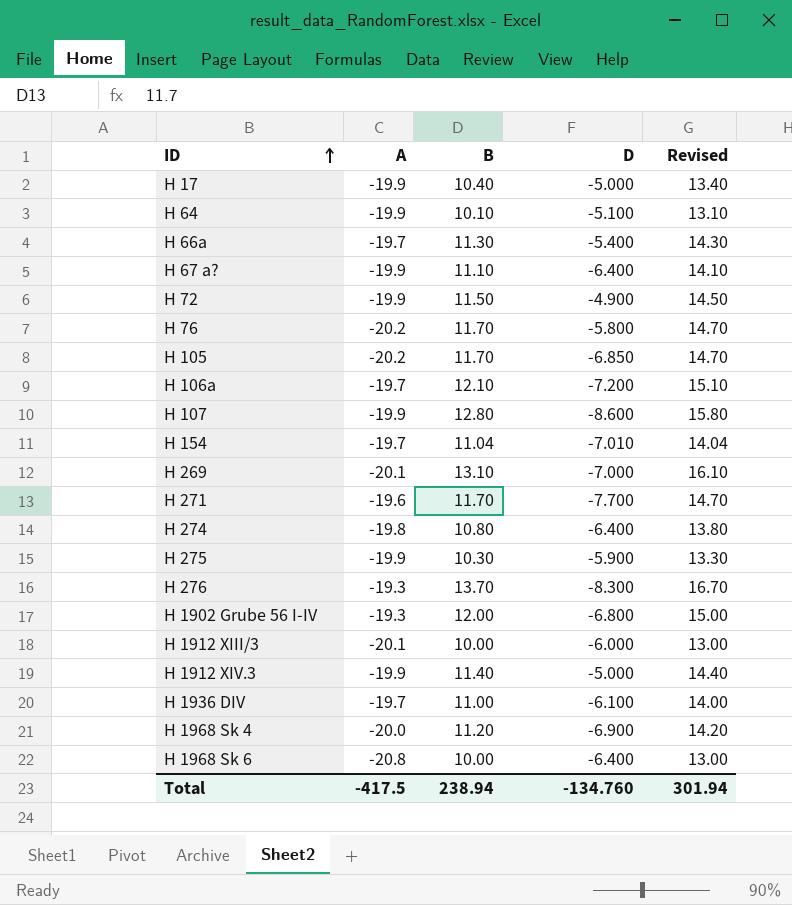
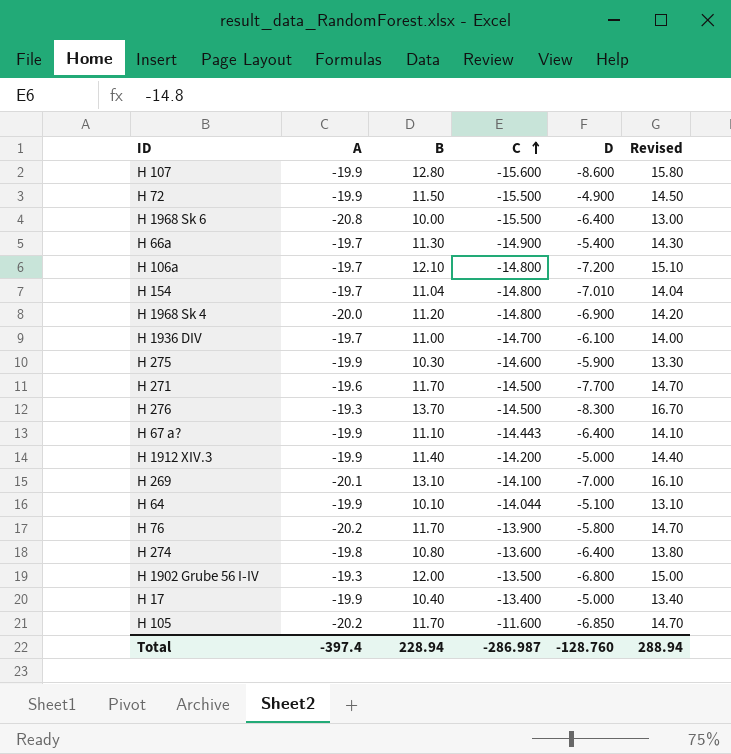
row order: ID ascending -> C ascending
column C | position: none -> 4
row H 1912 XIII/3: -20.1 | 10.00 | -6.000 | 13.00 -> none
Total | A: -417.5 -> -397.4
Total | B: 238.94 -> 228.94
Total | D: -134.760 -> -128.760
Total | Revised: 301.94 -> 288.94

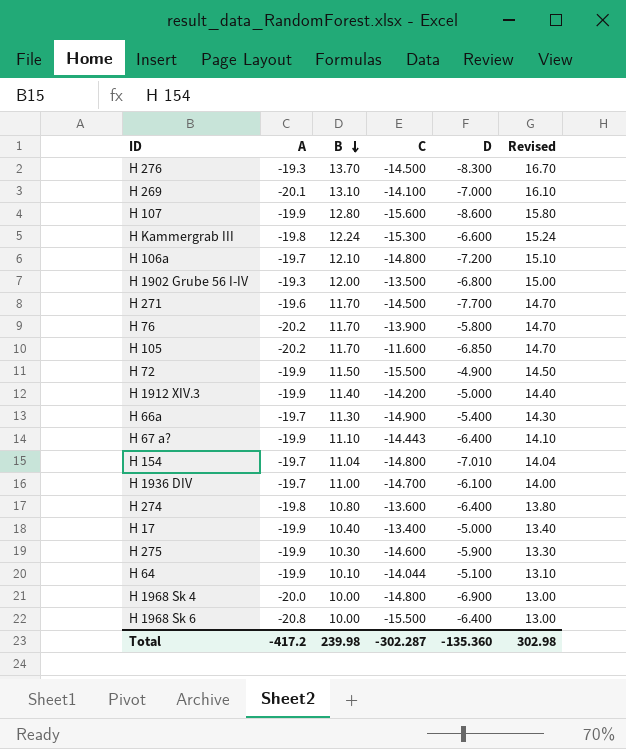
row order: C ascending -> B descending
row H Kammergrab III: none -> -19.8 | 12.24 | -15.300 | -6.600 | 15.24
H 1968 Sk 4 | B: 11.20 -> 10.00
H 1968 Sk 4 | Revised: 14.20 -> 13.00
Total | A: -397.4 -> -417.2
Total | B: 228.94 -> 239.98
Total | C: -286.987 -> -302.287
Total | D: -128.760 -> -135.360
Total | Revised: 288.94 -> 302.98

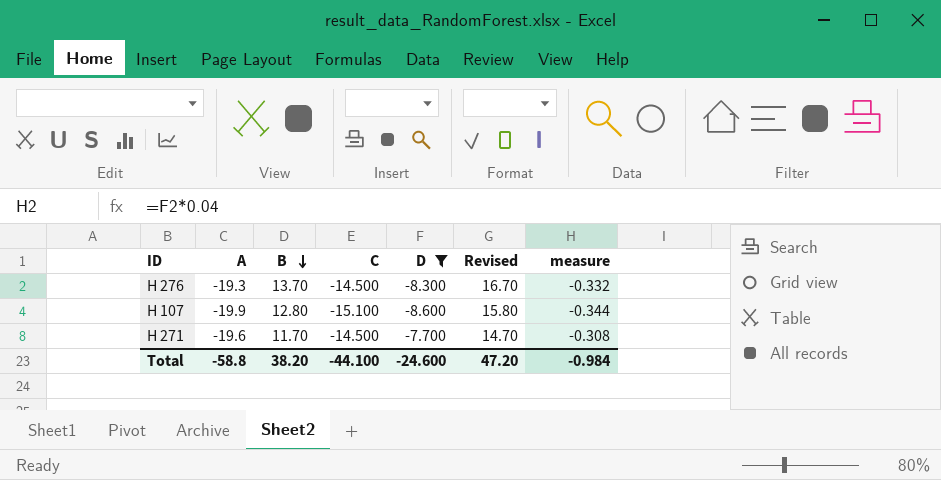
filter: none -> D <= -7.700
column measure | formula: none -> [D] * 0.04
H 107 | C: -15.600 -> -15.100
Total | A: -417.2 -> -58.8
Total | B: 239.98 -> 38.20
Total | C: -302.287 -> -44.100
Total | D: -135.360 -> -24.600
Total | Revised: 302.98 -> 47.20

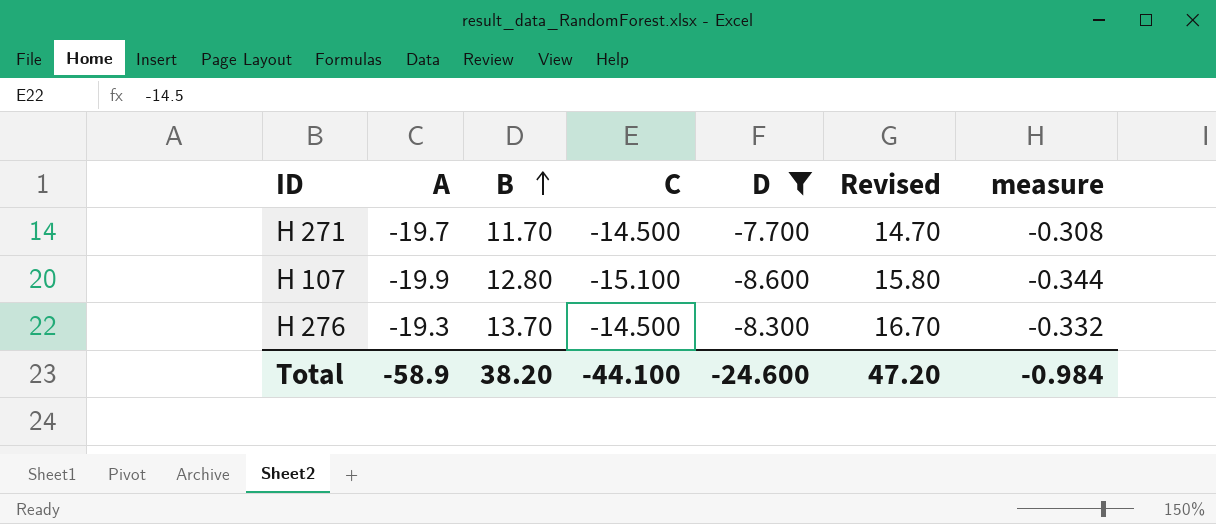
row order: B descending -> B ascending
H 271 | A: -19.6 -> -19.7
Total | A: -58.8 -> -58.9

